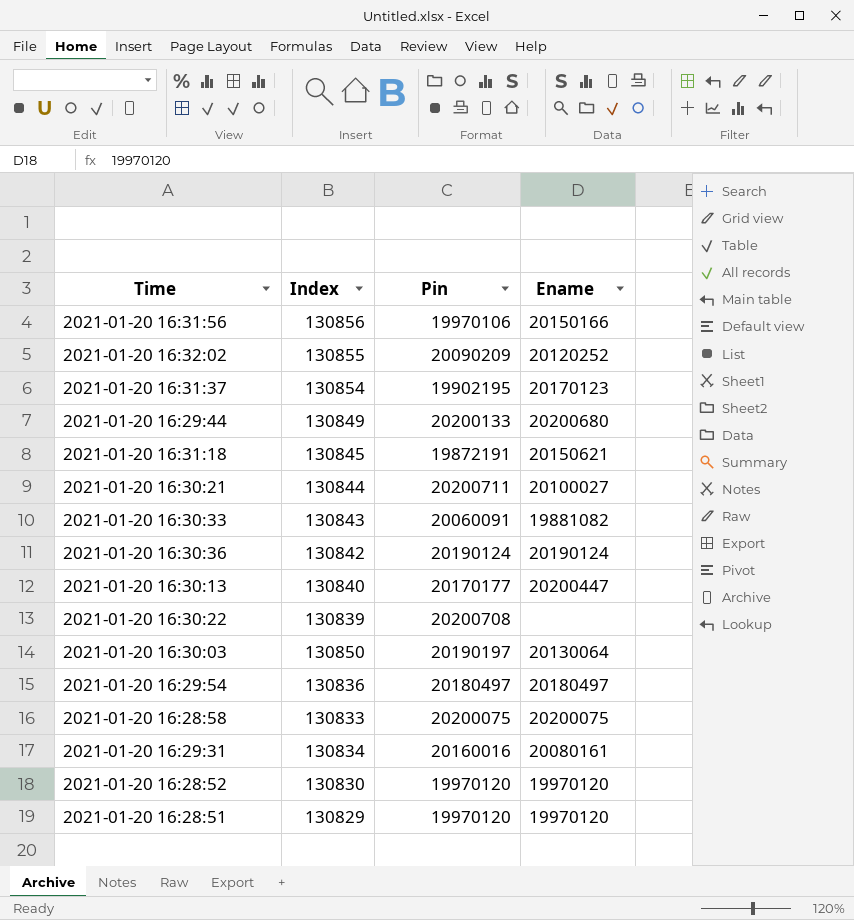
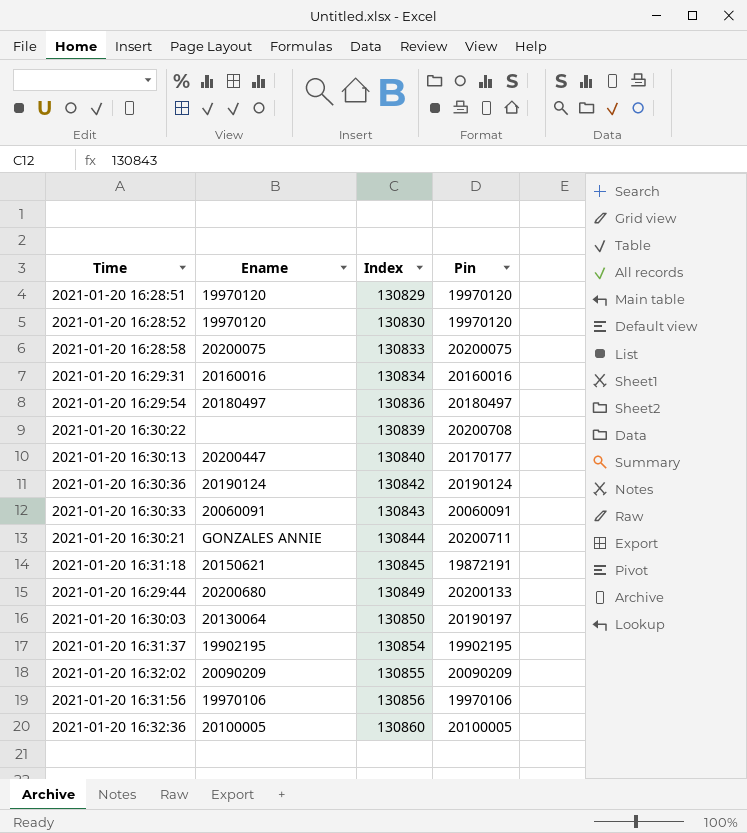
row order: none -> Index ascending
column Ename | position: 4 -> 2
2021-01-20 16:29:31 | Ename: 20080161 -> 20160016
2021-01-20 16:30:33 | Ename: 19881082 -> 20060091
2021-01-20 16:30:21 | Ename: 20100027 -> GONZALES ANNIE
2021-01-20 16:31:37 | Ename: 20170123 -> 19902195
2021-01-20 16:32:02 | Ename: 20120252 -> 20090209
2021-01-20 16:31:56 | Ename: 20150166 -> 19970106
row 2021-01-20 16:32:36: none -> 20100005 | 130860 | 20100005

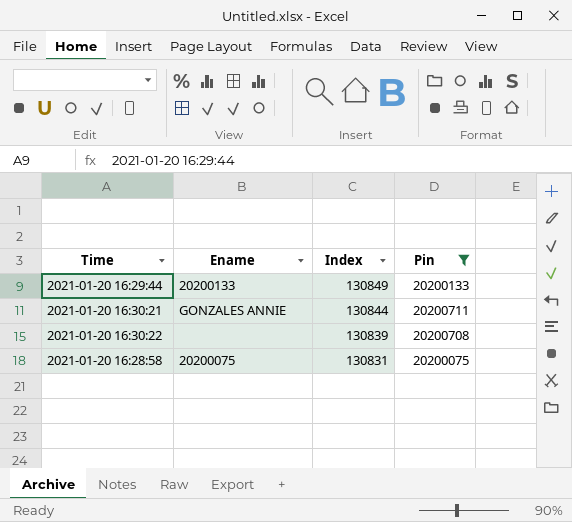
filter: none -> Pin >= 20200075
row order: Index ascending -> Index descending
2021-01-20 16:29:44 | Ename: 20200680 -> 20200133
2021-01-20 16:28:58 | Index: 130833 -> 130831

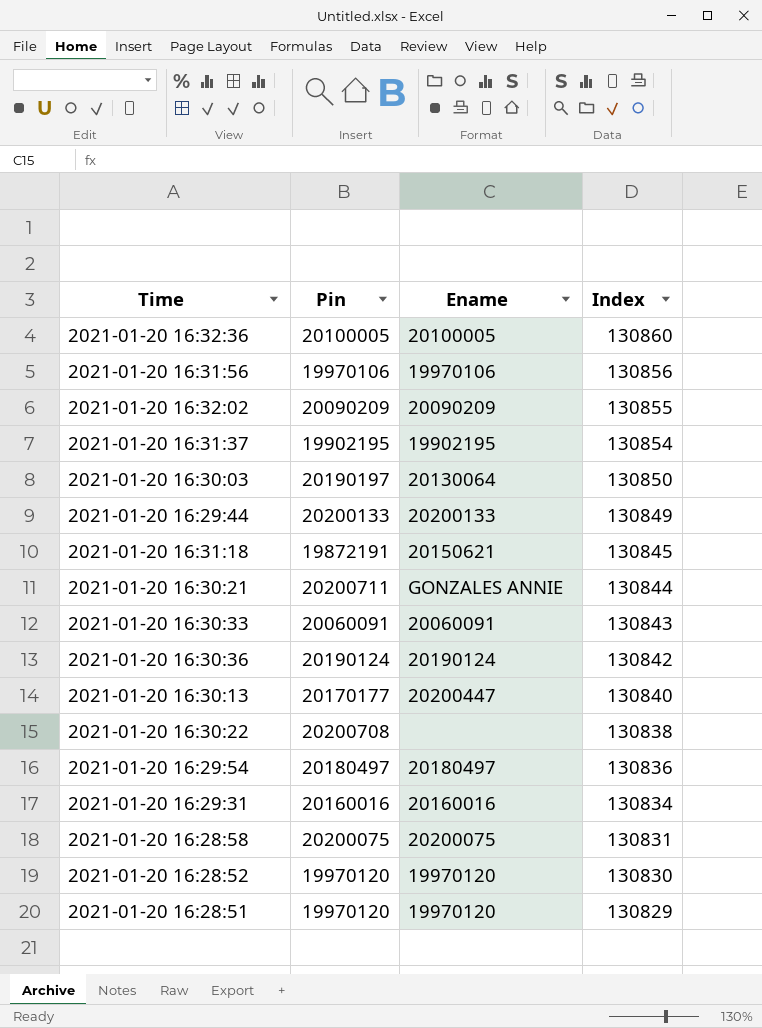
filter: Pin >= 20200075 -> none
column Pin | position: 4 -> 2
2021-01-20 16:30:22 | Index: 130839 -> 130838

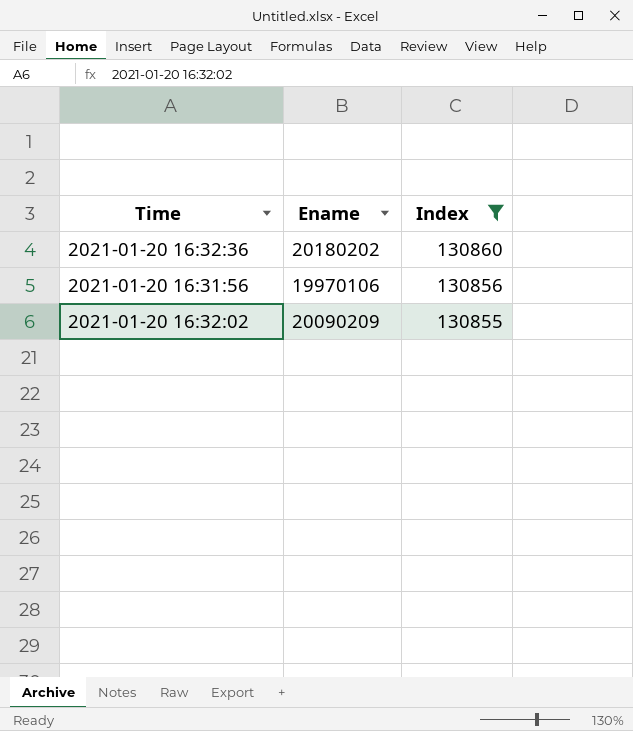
filter: none -> Index >= 130855
column Pin | position: 2 -> none
2021-01-20 16:32:36 | Ename: 20100005 -> 20180202

